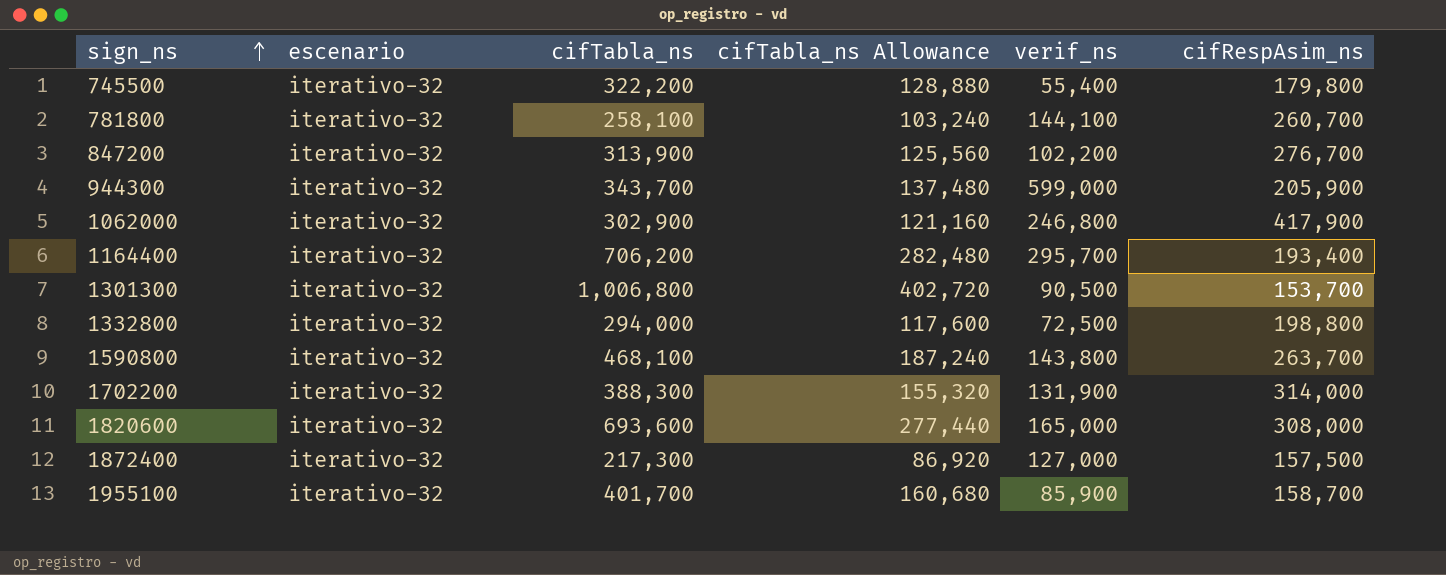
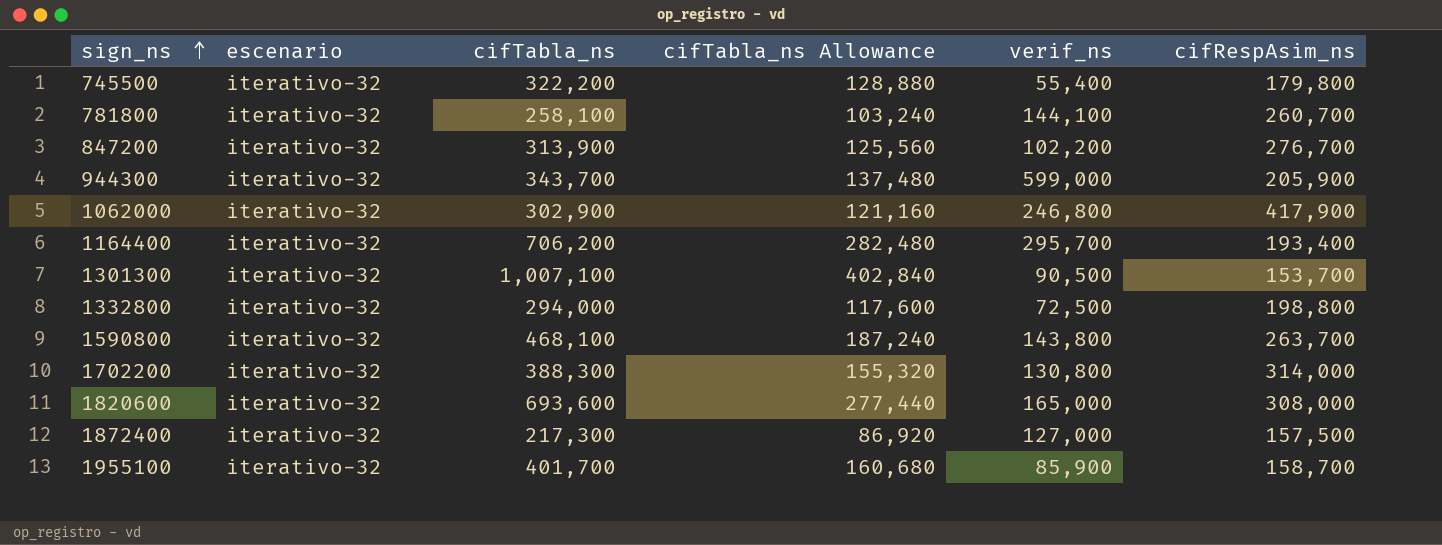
1301300 | cifTabla_ns: 1,006,800 -> 1,007,100
1301300 | cifTabla_ns Allowance: 402,720 -> 402,840
1702200 | verif_ns: 131,900 -> 130,800

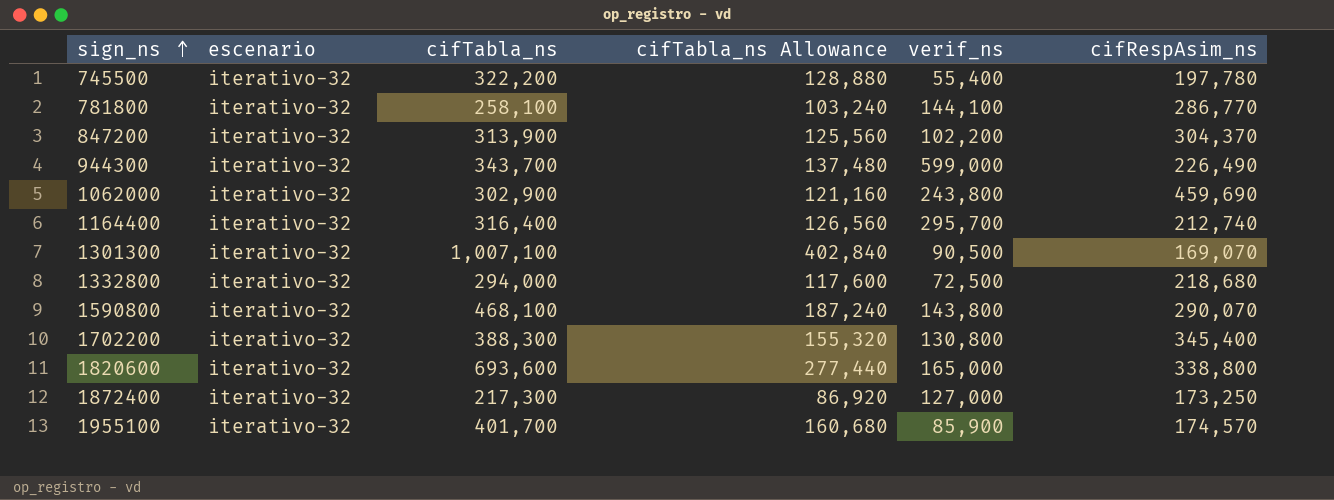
745500 | cifRespAsim_ns: 179,800 -> 197,780
781800 | cifRespAsim_ns: 260,700 -> 286,770
847200 | cifRespAsim_ns: 276,700 -> 304,370
944300 | cifRespAsim_ns: 205,900 -> 226,490
1062000 | verif_ns: 246,800 -> 243,800
1062000 | cifRespAsim_ns: 417,900 -> 459,690
1164400 | cifTabla_ns: 706,200 -> 316,400
1164400 | cifTabla_ns Allowance: 282,480 -> 126,560
1164400 | cifRespAsim_ns: 193,400 -> 212,740
1301300 | cifRespAsim_ns: 153,700 -> 169,070
1332800 | cifRespAsim_ns: 198,800 -> 218,680
1590800 | cifRespAsim_ns: 263,700 -> 290,070
1702200 | cifRespAsim_ns: 314,000 -> 345,400
1820600 | cifRespAsim_ns: 308,000 -> 338,800
1872400 | cifRespAsim_ns: 157,500 -> 173,250
1955100 | cifRespAsim_ns: 158,700 -> 174,570

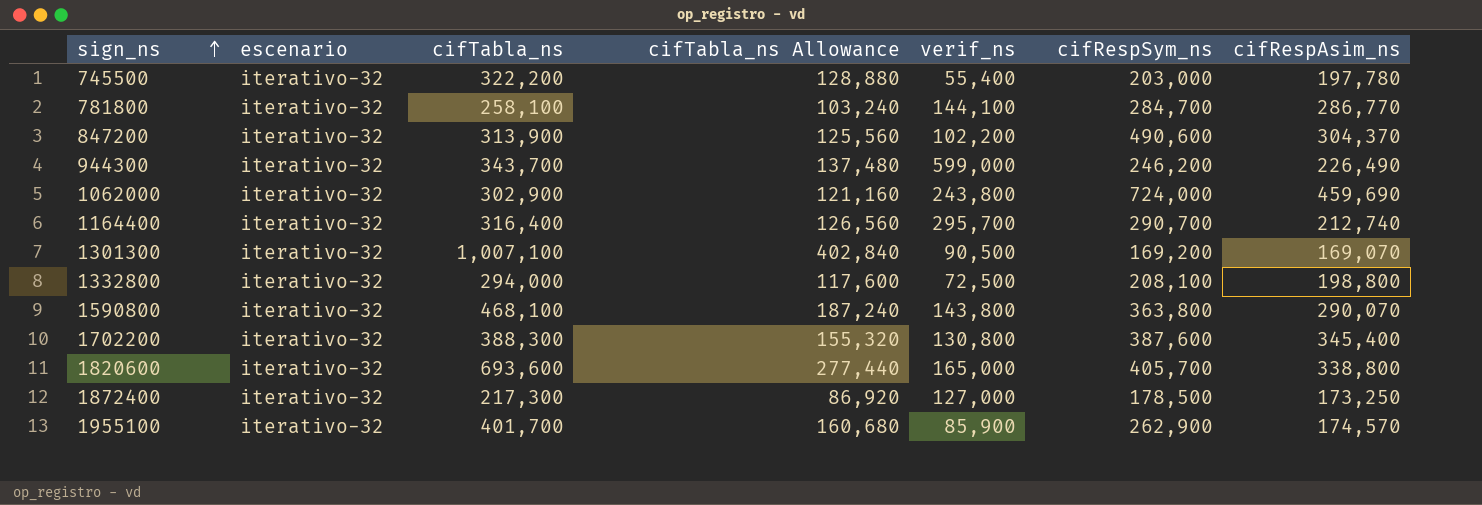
column cifRespSym_ns | position: none -> 6
1332800 | cifRespAsim_ns: 218,680 -> 198,800

